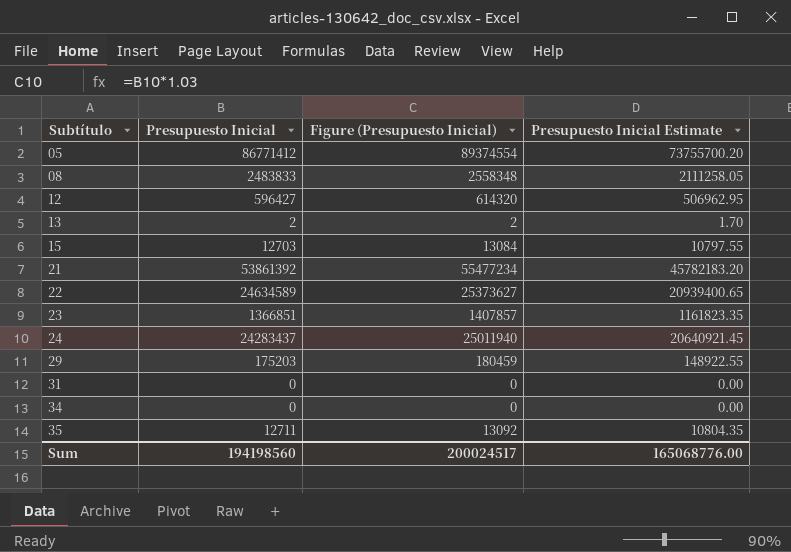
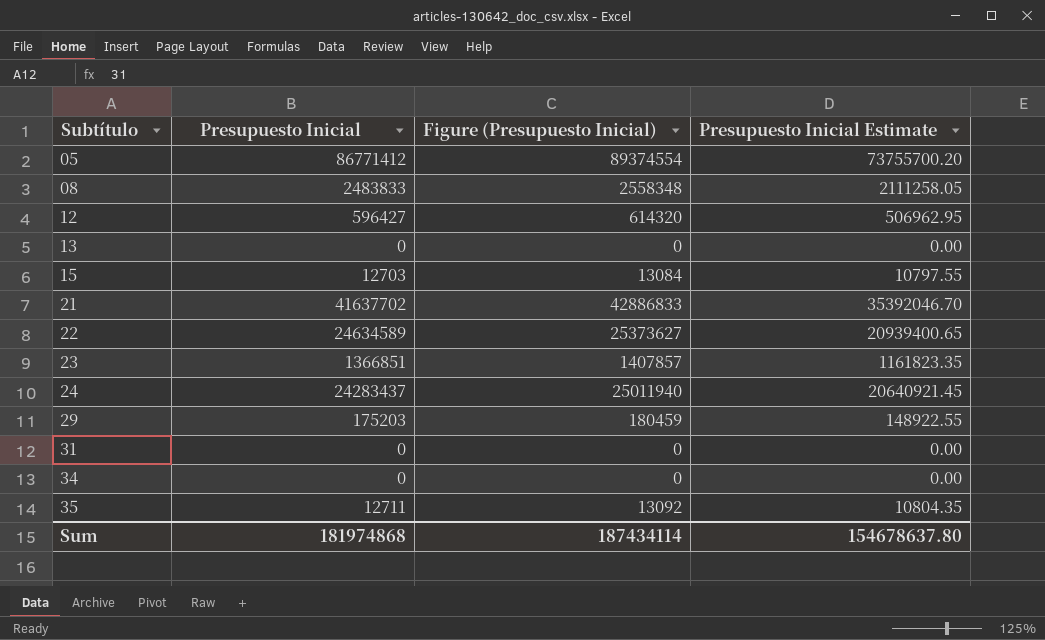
13 | Presupuesto Inicial: 2 -> 0
13 | Figure (Presupuesto Inicial): 2 -> 0
13 | Presupuesto Inicial Estimate: 1.70 -> 0.00
21 | Presupuesto Inicial: 53861392 -> 41637702
21 | Figure (Presupuesto Inicial): 55477234 -> 42886833
21 | Presupuesto Inicial Estimate: 45782183.20 -> 35392046.70
Sum | Presupuesto Inicial: 194198560 -> 181974868
Sum | Figure (Presupuesto Inicial): 200024517 -> 187434114
Sum | Presupuesto Inicial Estimate: 165068776.00 -> 154678637.80

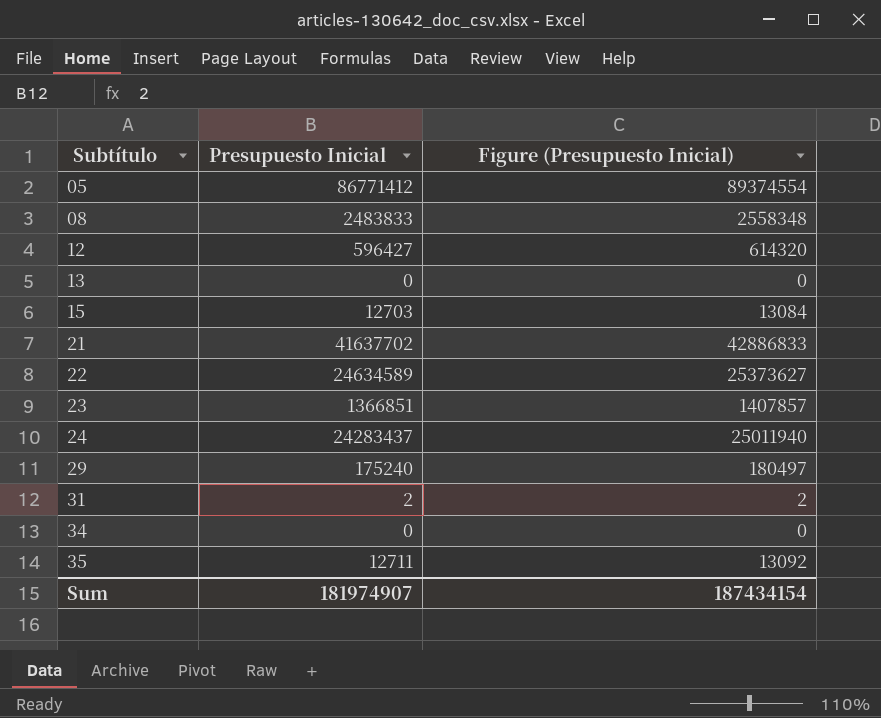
column Presupuesto Inicial Estimate | formula: [Presupuesto Inicial] * 0.85 -> none
29 | Presupuesto Inicial: 175203 -> 175240
29 | Figure (Presupuesto Inicial): 180459 -> 180497
31 | Presupuesto Inicial: 0 -> 2
31 | Figure (Presupuesto Inicial): 0 -> 2
Sum | Presupuesto Inicial: 181974868 -> 181974907
Sum | Figure (Presupuesto Inicial): 187434114 -> 187434154

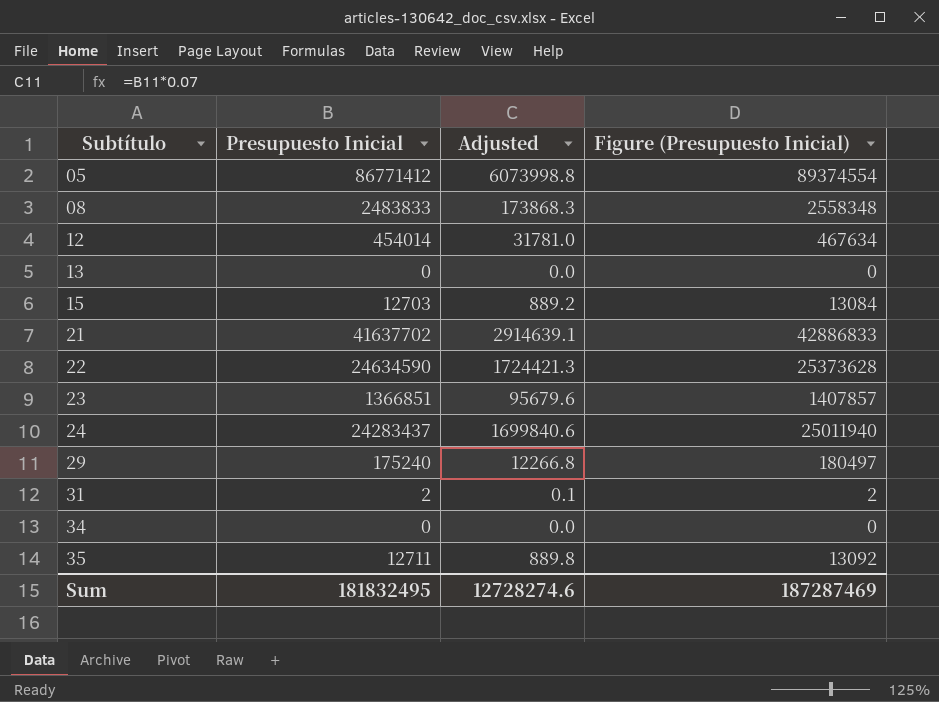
column Adjusted | formula: none -> [Presupuesto Inicial] * 0.07
12 | Presupuesto Inicial: 596427 -> 454014
12 | Figure (Presupuesto Inicial): 614320 -> 467634
22 | Presupuesto Inicial: 24634589 -> 24634590
22 | Figure (Presupuesto Inicial): 25373627 -> 25373628
Sum | Presupuesto Inicial: 181974907 -> 181832495
Sum | Figure (Presupuesto Inicial): 187434154 -> 187287469

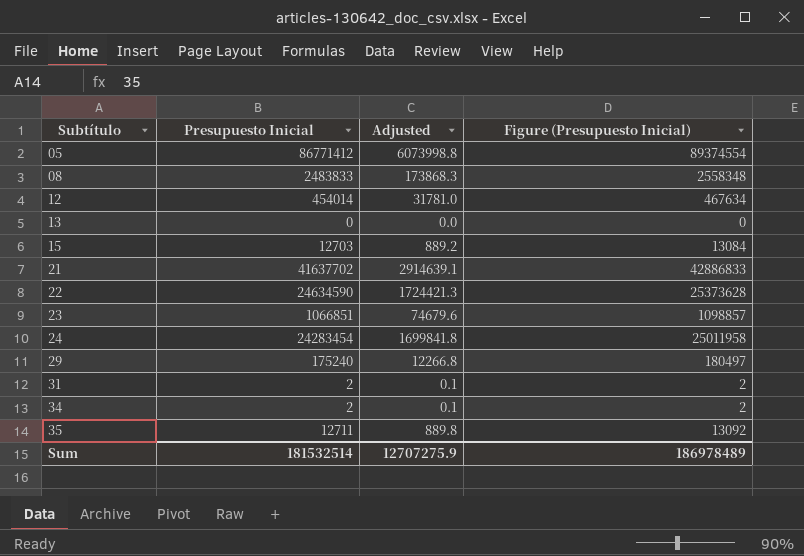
23 | Presupuesto Inicial: 1366851 -> 1066851
23 | Adjusted: 95679.6 -> 74679.6
23 | Figure (Presupuesto Inicial): 1407857 -> 1098857
24 | Presupuesto Inicial: 24283437 -> 24283454
24 | Adjusted: 1699840.6 -> 1699841.8
24 | Figure (Presupuesto Inicial): 25011940 -> 25011958
34 | Presupuesto Inicial: 0 -> 2
34 | Adjusted: 0.0 -> 0.1
34 | Figure (Presupuesto Inicial): 0 -> 2
Sum | Presupuesto Inicial: 181832495 -> 181532514
Sum | Adjusted: 12728274.6 -> 12707275.9
Sum | Figure (Presupuesto Inicial): 187287469 -> 186978489

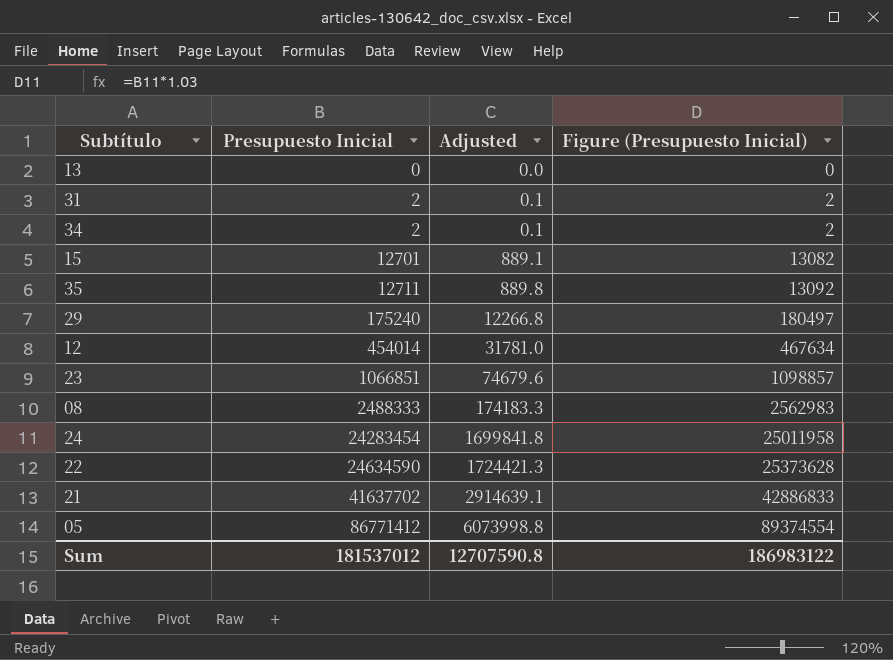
row order: Subtítulo ascending -> Presupuesto Inicial ascending
15 | Presupuesto Inicial: 12703 -> 12701
15 | Adjusted: 889.2 -> 889.1
15 | Figure (Presupuesto Inicial): 13084 -> 13082
08 | Presupuesto Inicial: 2483833 -> 2488333
08 | Adjusted: 173868.3 -> 174183.3
08 | Figure (Presupuesto Inicial): 2558348 -> 2562983
Sum | Presupuesto Inicial: 181532514 -> 181537012
Sum | Adjusted: 12707275.9 -> 12707590.8
Sum | Figure (Presupuesto Inicial): 186978489 -> 186983122

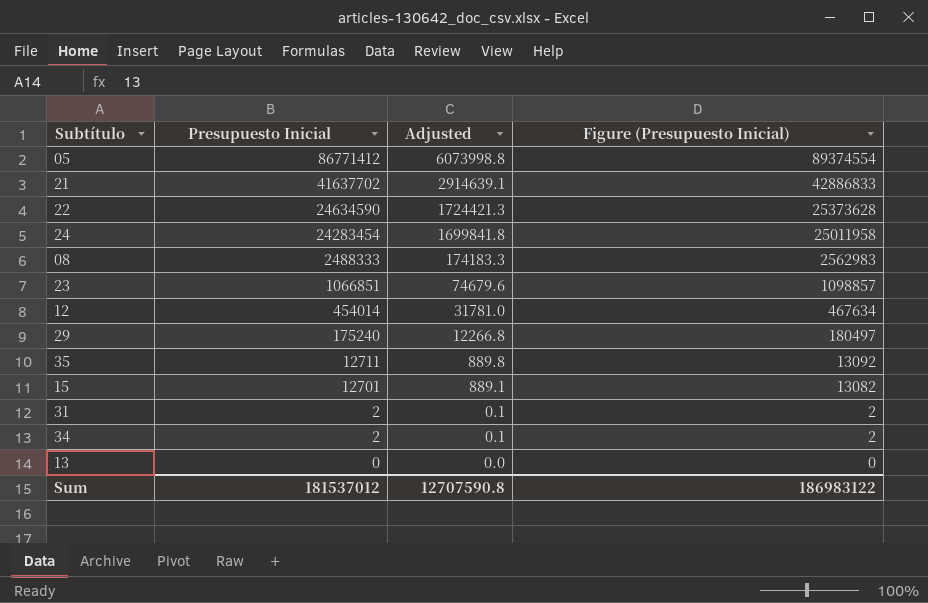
row order: Presupuesto Inicial ascending -> Presupuesto Inicial descending

